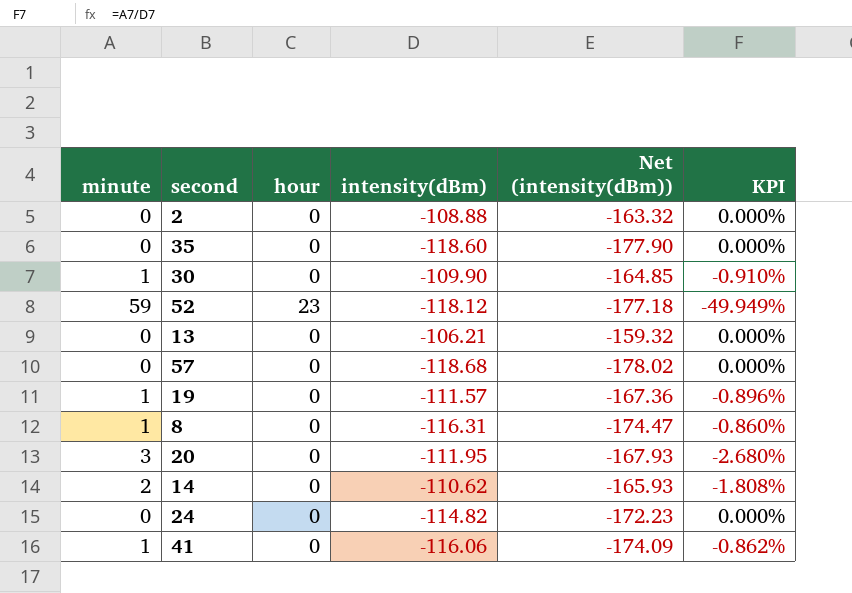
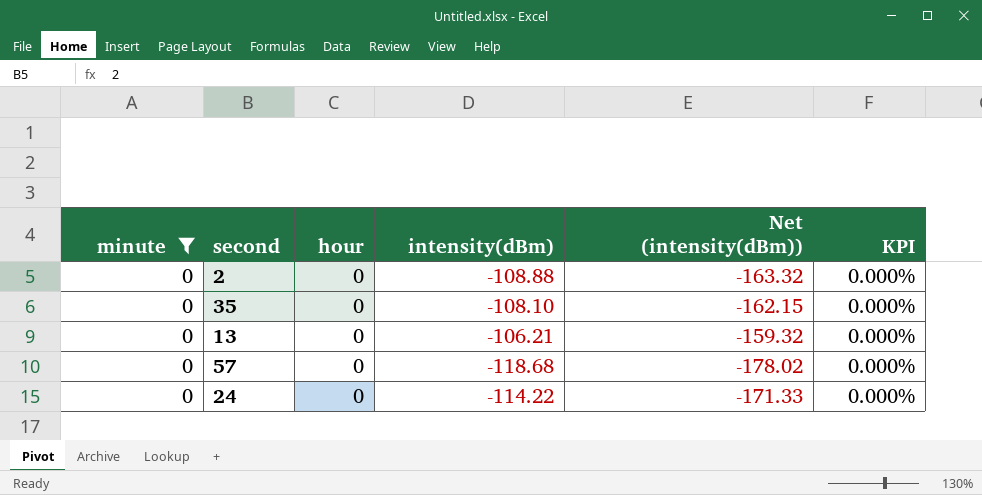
filter: none -> minute = 0
35 | intensity(dBm): -118.60 -> -108.10
35 | Net (intensity(dBm)): -177.90 -> -162.15
24 | intensity(dBm): -114.82 -> -114.22
24 | Net (intensity(dBm)): -172.23 -> -171.33

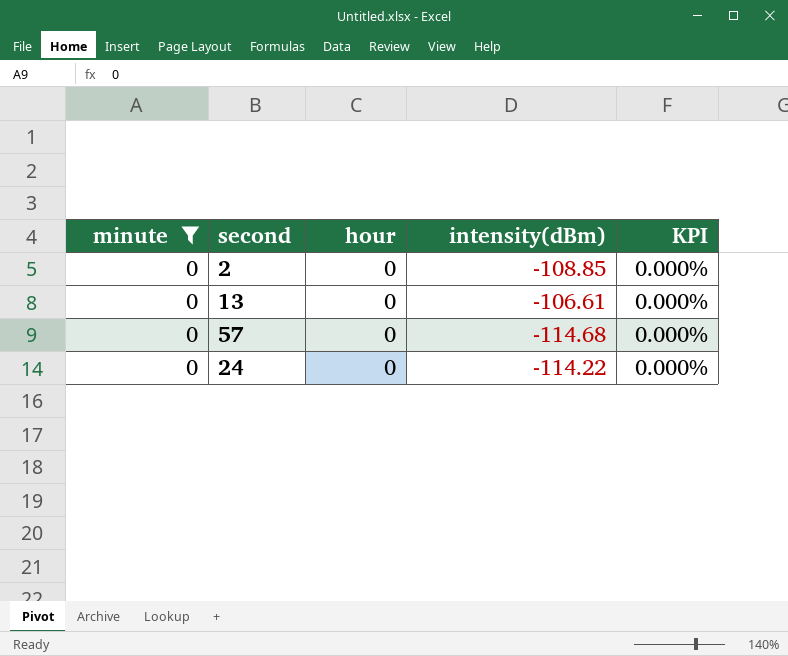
column Net (intensity(dBm)) | formula: [intensity(dBm)] * 1.5 -> none
row 35: 0 | 0 | -108.10 | -162.15 | 0.000% -> none
2 | intensity(dBm): -108.88 -> -108.85
13 | intensity(dBm): -106.21 -> -106.61
57 | intensity(dBm): -118.68 -> -114.68

